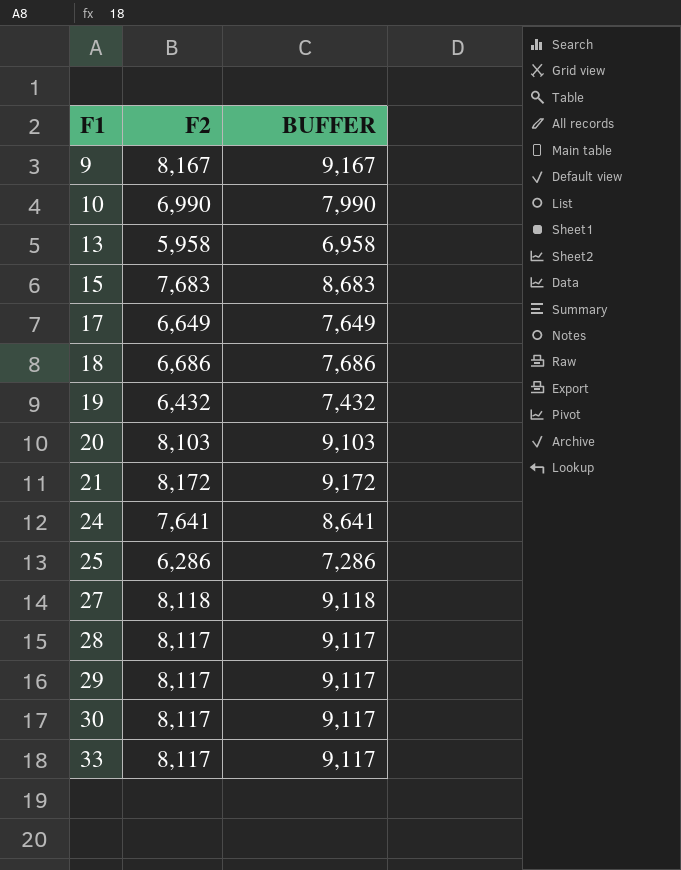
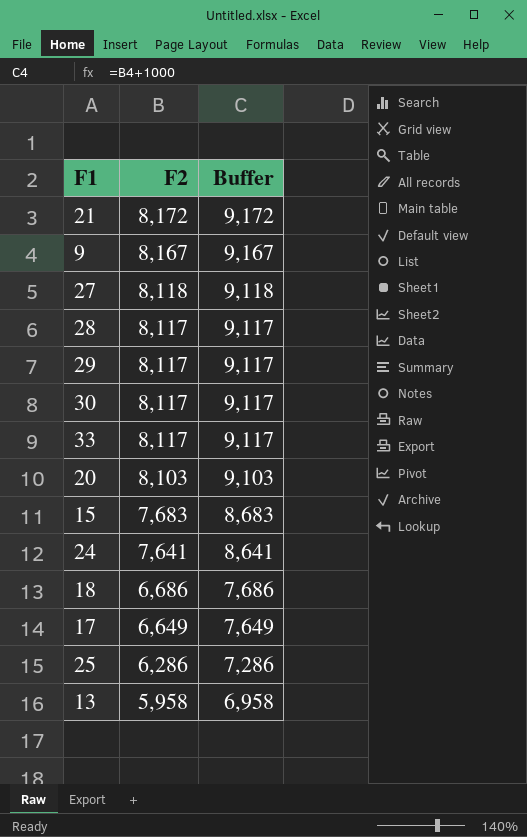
row order: F1 ascending -> F2 descending
column name: BUFFER -> Buffer
row 10: 6,990 | 7,990 -> none
row 19: 6,432 | 7,432 -> none

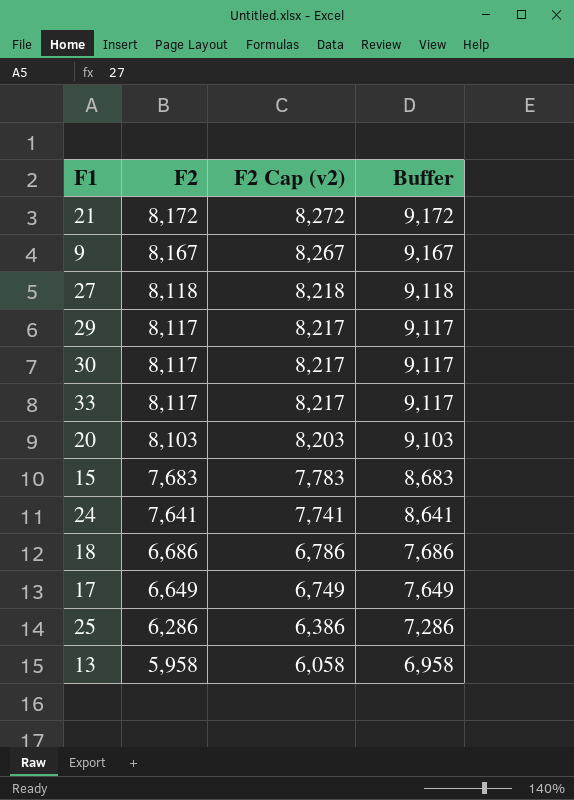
column F2 Cap (v2) | formula: none -> [F2] + 100
row 28: 8,117 | 9,117 -> none

